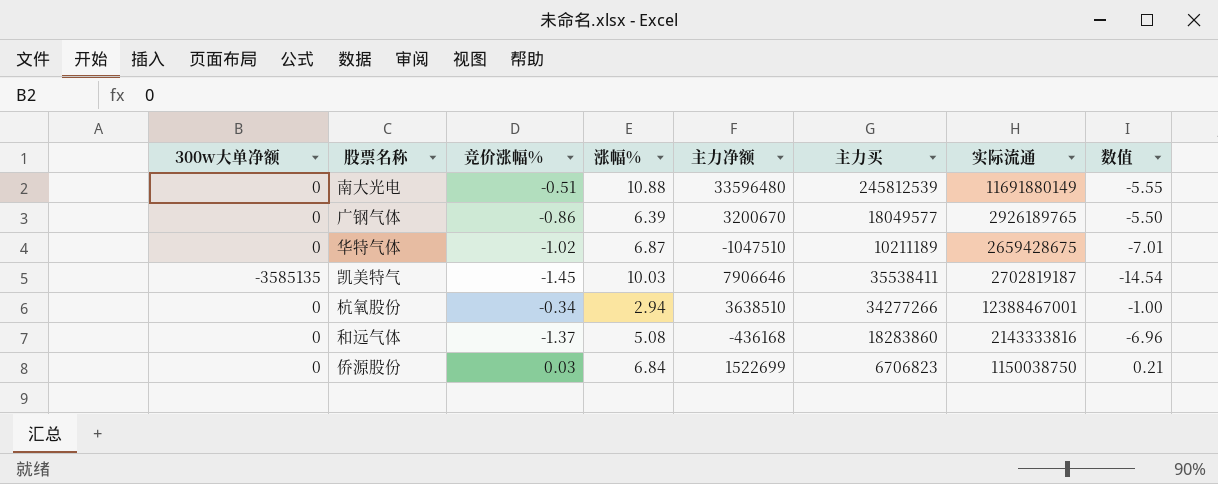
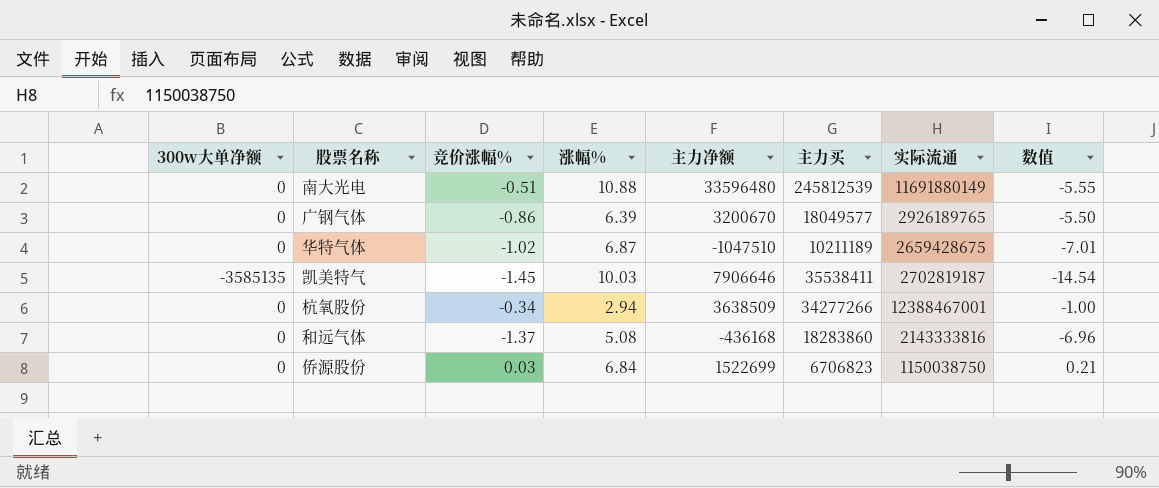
杭氧股份 | 主力净额: 3638510 -> 3638509

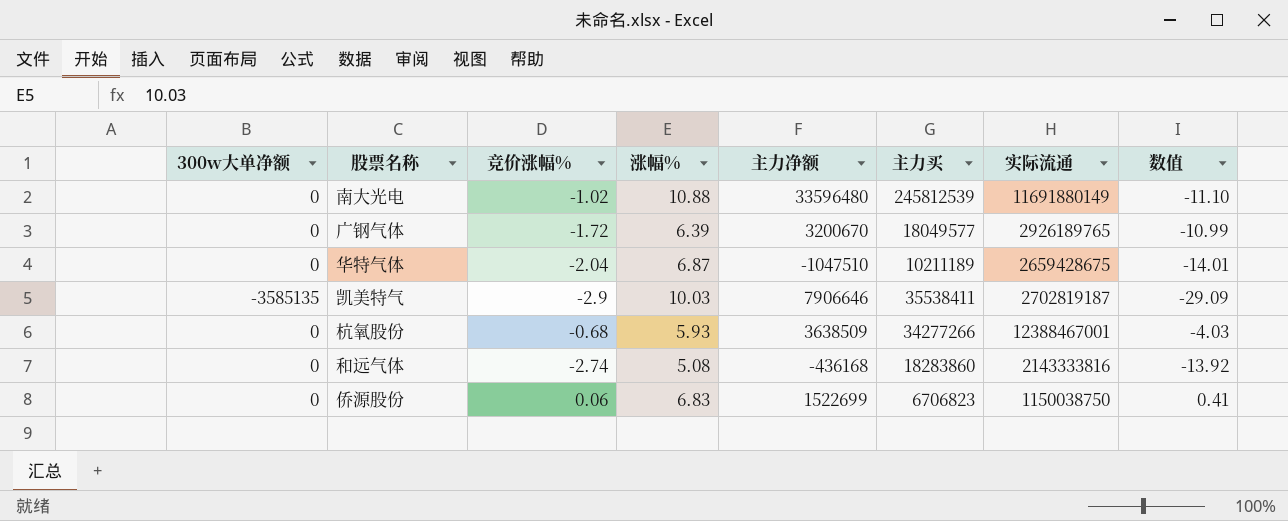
南大光电 | 竞价涨幅%: -0.51 -> -1.02
南大光电 | 数值: -5.55 -> -11.10
广钢气体 | 竞价涨幅%: -0.86 -> -1.72
广钢气体 | 数值: -5.50 -> -10.99
华特气体 | 竞价涨幅%: -1.02 -> -2.04
华特气体 | 数值: -7.01 -> -14.01
凯美特气 | 竞价涨幅%: -1.45 -> -2.9
凯美特气 | 数值: -14.54 -> -29.09
杭氧股份 | 竞价涨幅%: -0.34 -> -0.68
杭氧股份 | 涨幅%: 2.94 -> 5.93
杭氧股份 | 数值: -1.00 -> -4.03
和远气体 | 竞价涨幅%: -1.37 -> -2.74
和远气体 | 数值: -6.96 -> -13.92
侨源股份 | 竞价涨幅%: 0.03 -> 0.06
侨源股份 | 涨幅%: 6.84 -> 6.83
侨源股份 | 数值: 0.21 -> 0.41

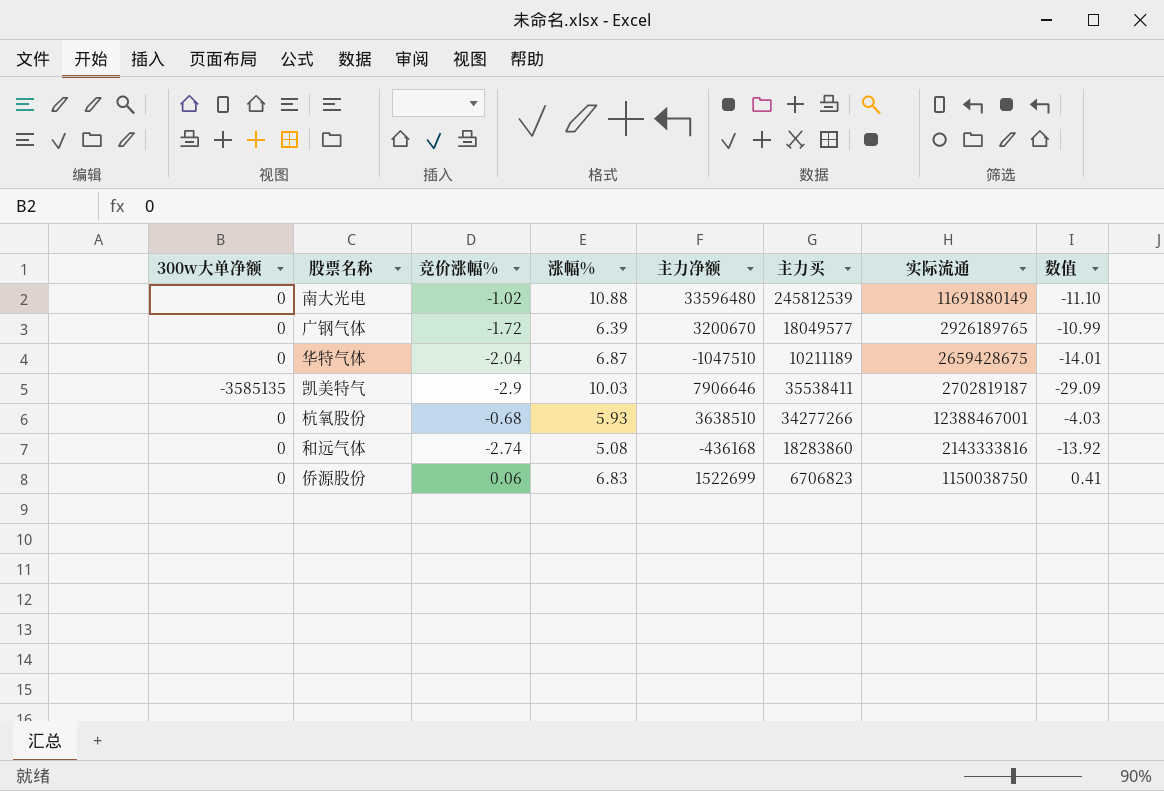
杭氧股份 | 主力净额: 3638509 -> 3638510

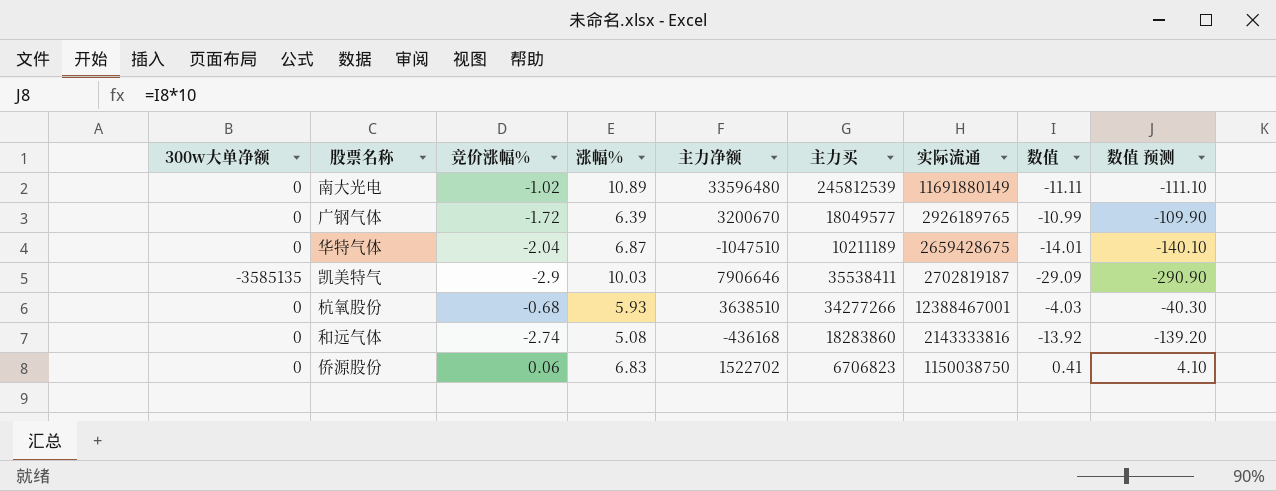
column 数值 预测 | formula: none -> [数值] * 10
南大光电 | 涨幅%: 10.88 -> 10.89
南大光电 | 数值: -11.10 -> -11.11
侨源股份 | 主力净额: 1522699 -> 1522702

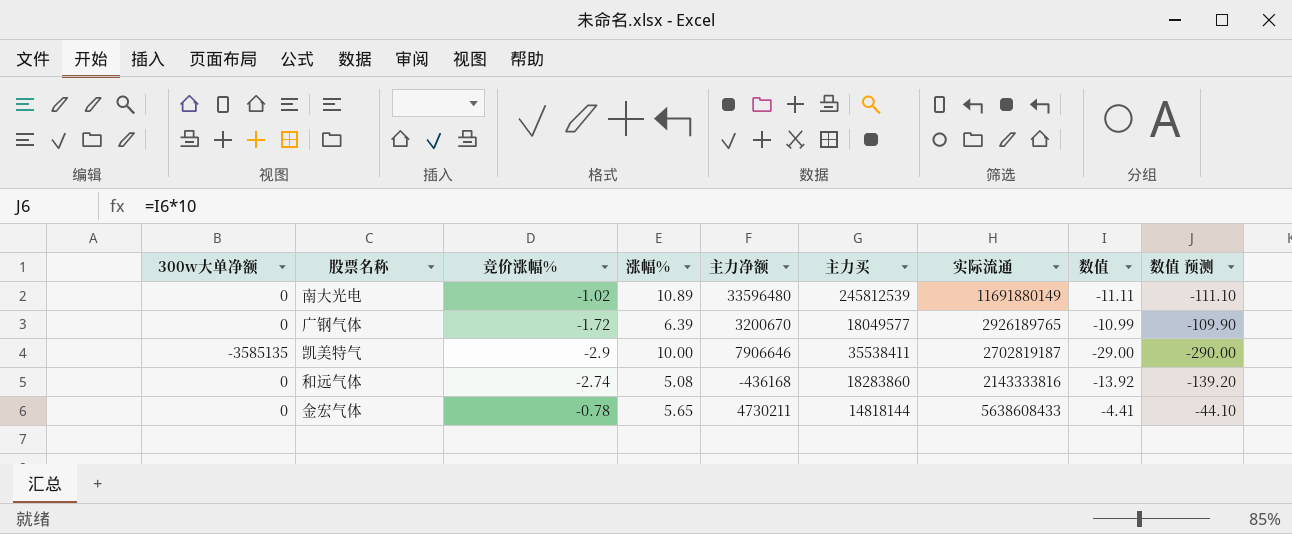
row 华特气体: 0 | -2.04 | 6.87 | -1047510 | 10211189 | 2659428675 | -14.01 | -140.10 -> none
row 杭氧股份: 0 | -0.68 | 5.93 | 3638510 | 34277266 | 12388467001 | -4.03 | -40.30 -> none
row 侨源股份: 0 | 0.06 | 6.83 | 1522702 | 6706823 | 1150038750 | 0.41 | 4.10 -> none
凯美特气 | 涨幅%: 10.03 -> 10.00
凯美特气 | 数值: -29.09 -> -29.00
凯美特气 | 数值 预测: -290.90 -> -290.00
row 金宏气体: none -> 0 | -0.78 | 5.65 | 4730211 | 14818144 | 5638608433 | -4.41 | -44.10

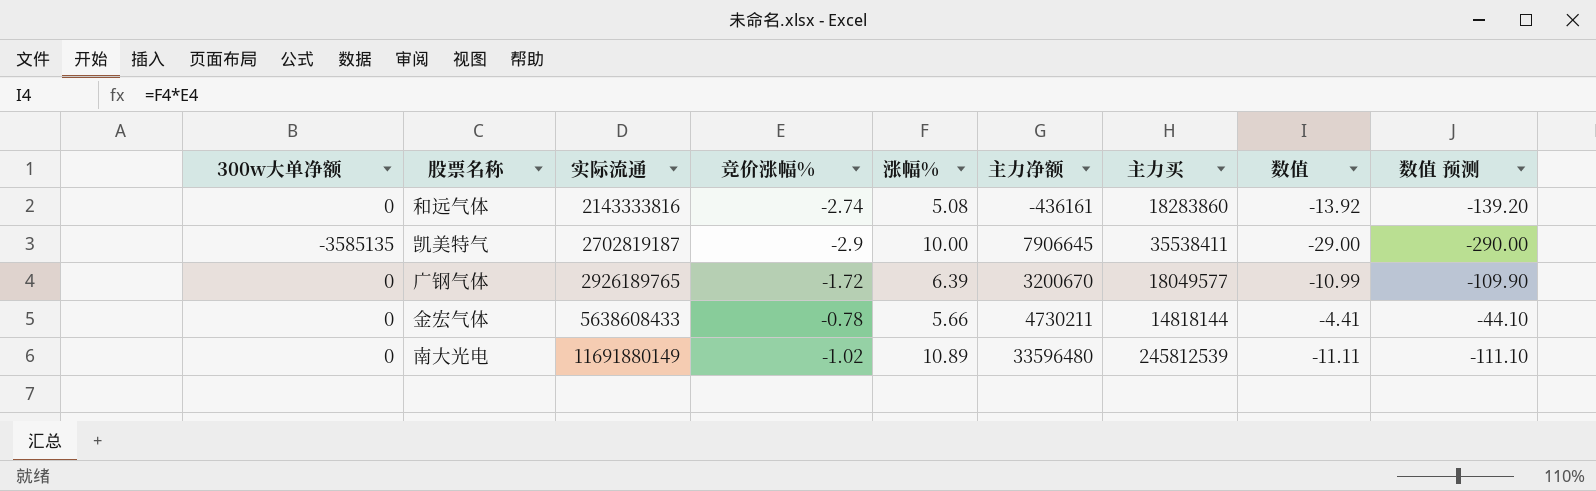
row order: none -> 实际流通 ascending
column 实际流通 | position: 7 -> 3
和远气体 | 主力净额: -436168 -> -436161
凯美特气 | 主力净额: 7906646 -> 7906645
金宏气体 | 涨幅%: 5.65 -> 5.66

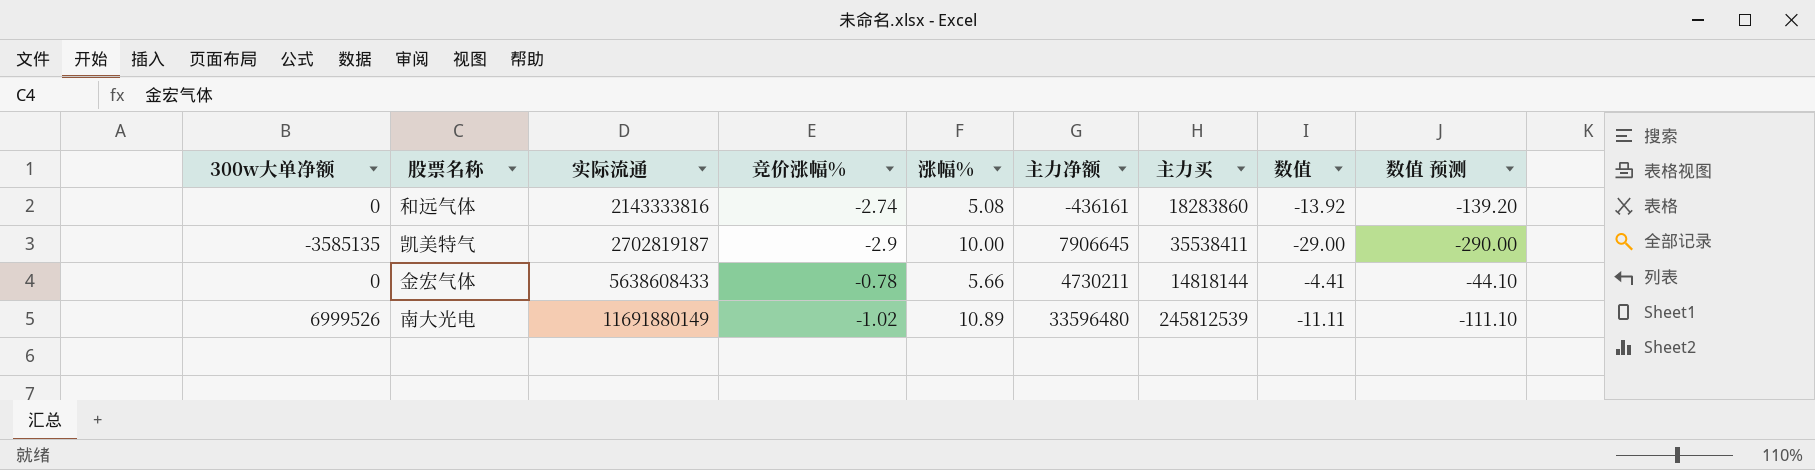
row 广钢气体: 0 | 2926189765 | -1.72 | 6.39 | 3200670 | 18049577 | -10.99 | -109.90 -> none
南大光电 | 300w大单净额: 0 -> 6999526

